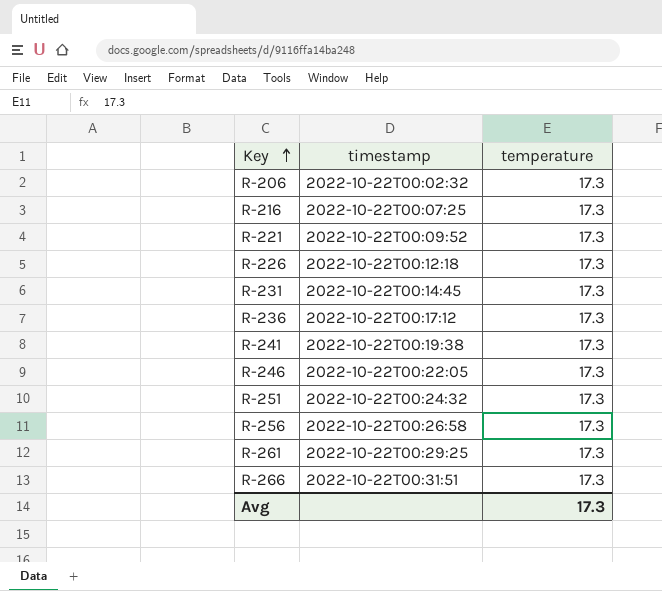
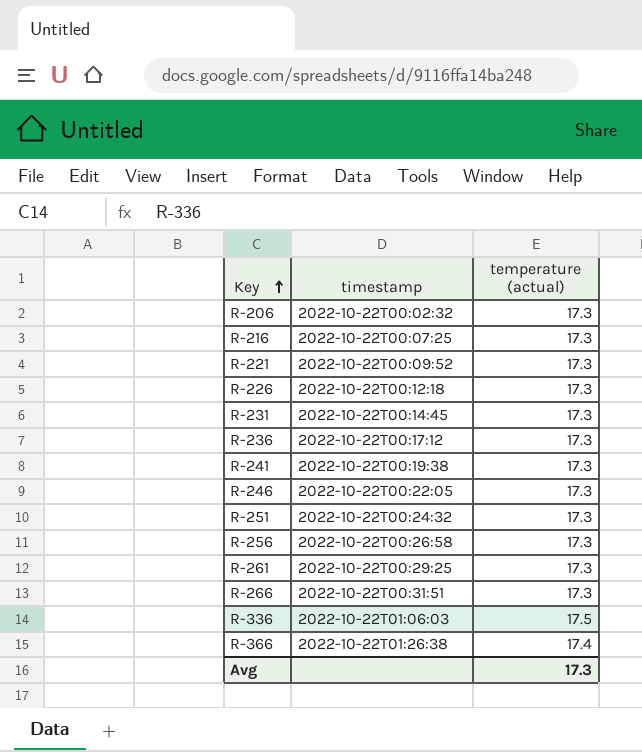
column name: temperature -> temperature (actual)
row R-336: none -> 2022-10-22T01:06:03 | 17.5
row R-366: none -> 2022-10-22T01:26:38 | 17.4

